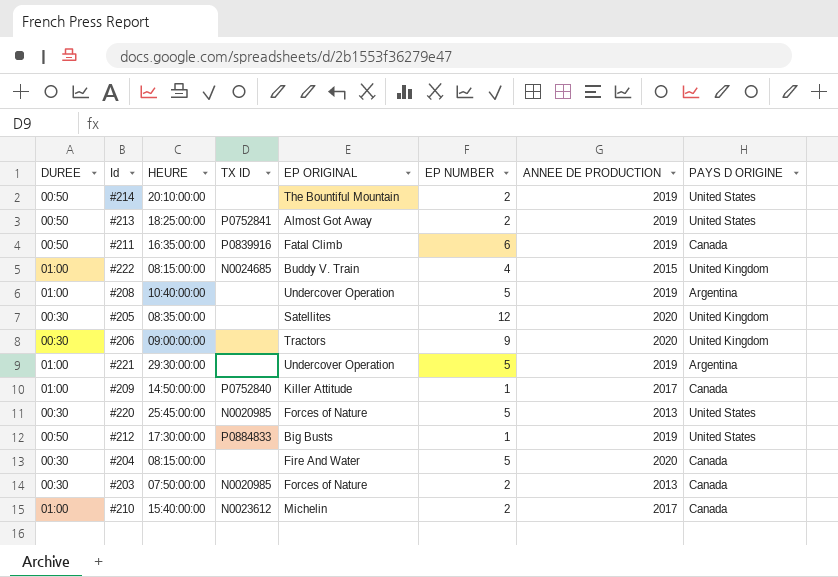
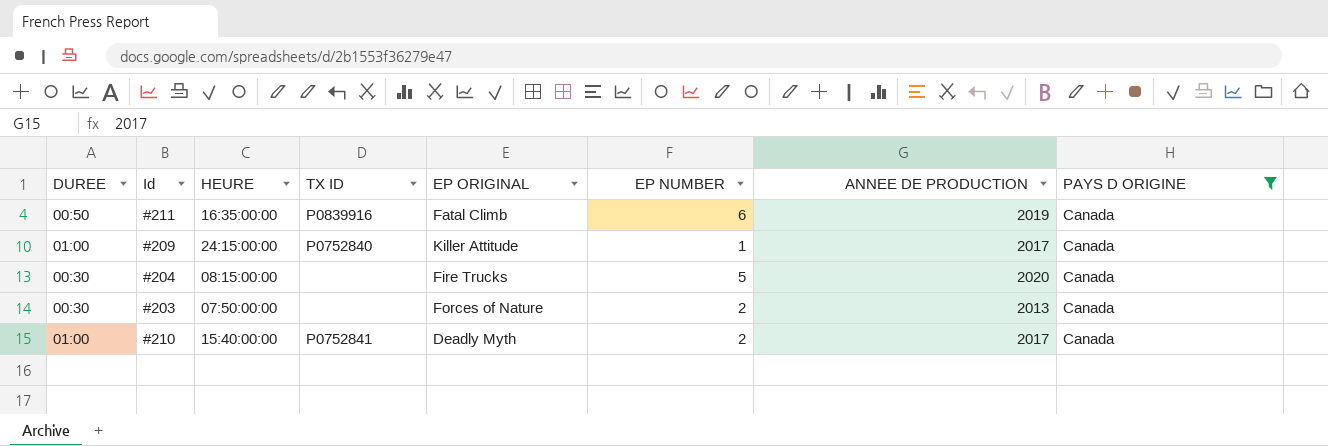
filter: none -> PAYS D ORIGINE = Canada
#209 | HEURE: 14:50:00:00 -> 24:15:00:00
#204 | EP ORIGINAL: Fire And Water -> Fire Trucks
#203 | TX ID: N0020985 -> none
#210 | TX ID: N0023612 -> P0752841
#210 | EP ORIGINAL: Michelin -> Deadly Myth

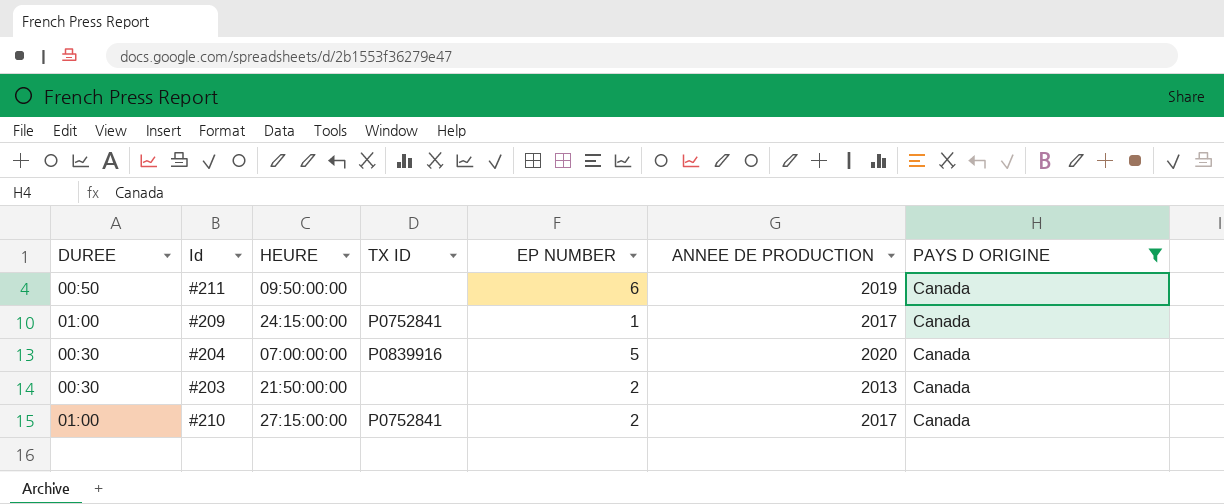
column EP ORIGINAL | position: 5 -> none
#211 | HEURE: 16:35:00:00 -> 09:50:00:00
#211 | TX ID: P0839916 -> none
#209 | TX ID: P0752840 -> P0752841
#204 | HEURE: 08:15:00:00 -> 07:00:00:00
#204 | TX ID: none -> P0839916
#203 | HEURE: 07:50:00:00 -> 21:50:00:00
#210 | HEURE: 15:40:00:00 -> 27:15:00:00

